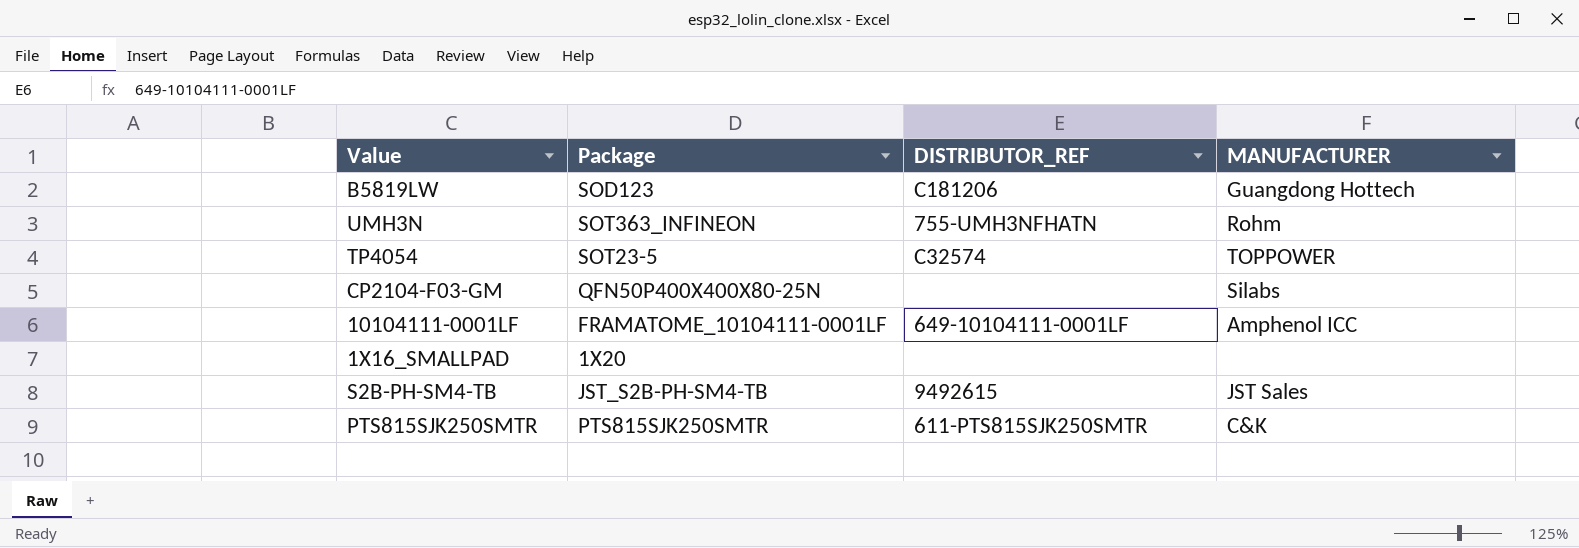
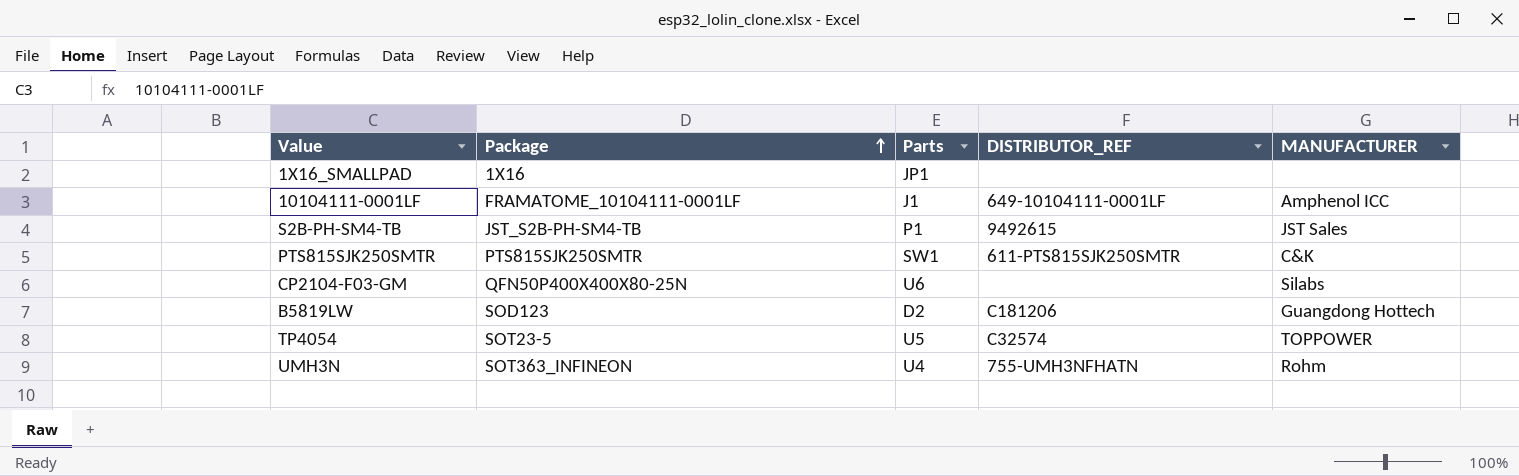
row order: none -> Package ascending
column Parts | position: none -> 3
1X16_SMALLPAD | Package: 1X20 -> 1X16

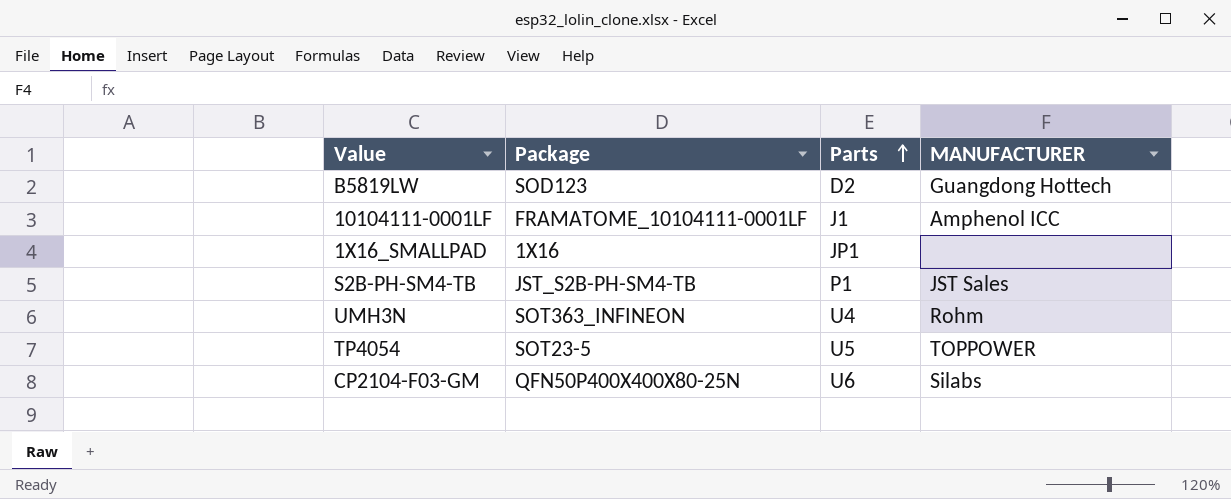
row order: Package ascending -> Parts ascending
column DISTRIBUTOR_REF | position: 4 -> none
row PTS815SJK250SMTR: PTS815SJK250SMTR | SW1 | 611-PTS815SJK250SMTR | C&K -> none

